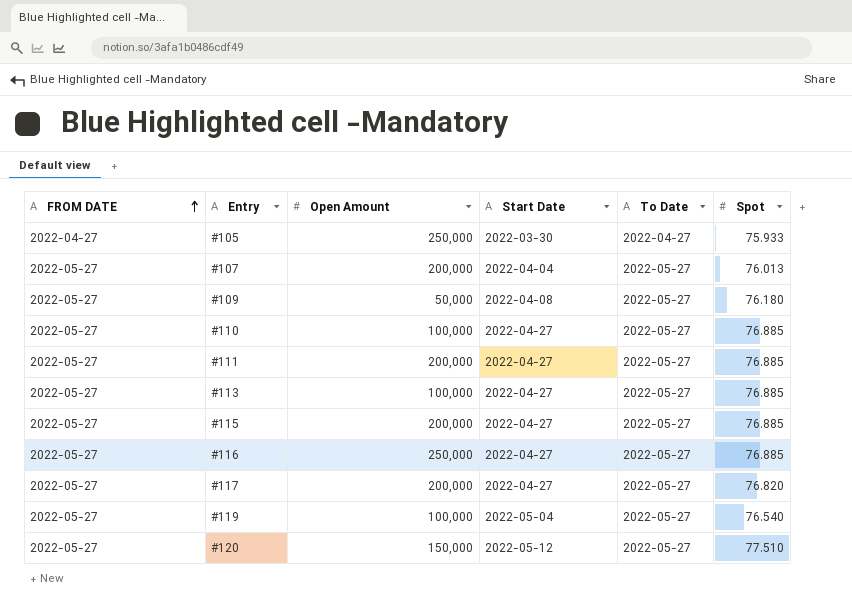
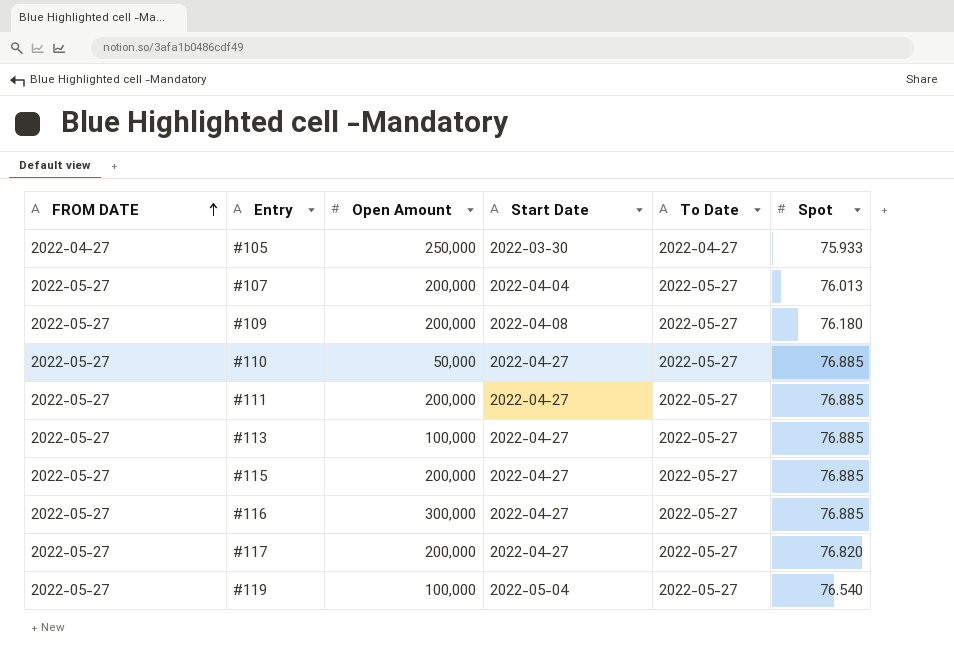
row #120: 2022-05-27 | 150,000 | 2022-05-12 | 2022-05-27 | 77.510 -> none
#109 | Open Amount: 50,000 -> 200,000
#110 | Open Amount: 100,000 -> 50,000
#116 | Open Amount: 250,000 -> 300,000

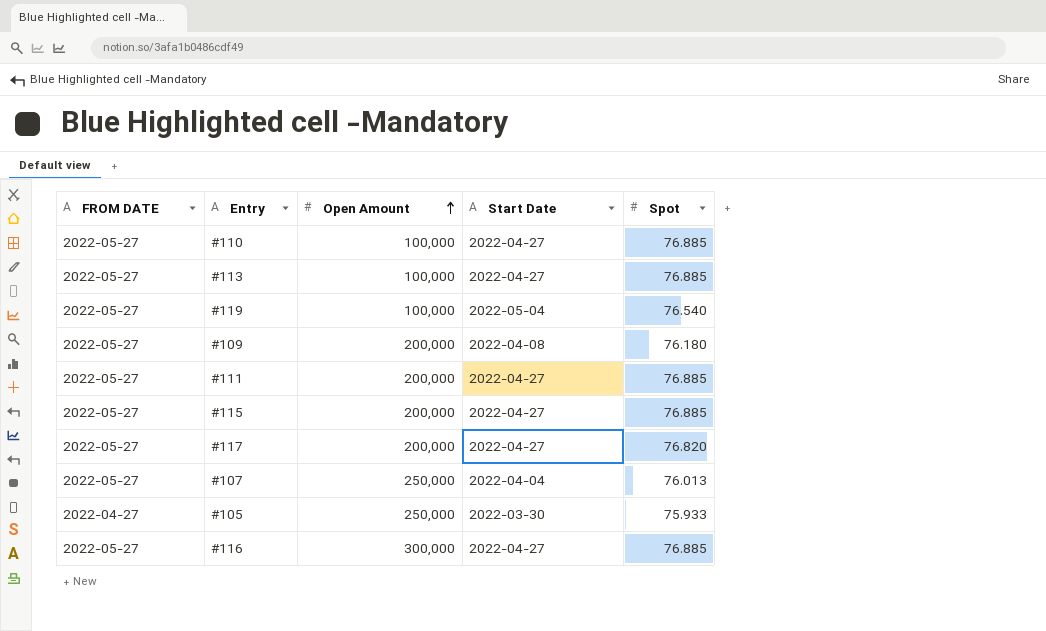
row order: FROM DATE ascending -> Open Amount ascending
column To Date | position: 5 -> none
#110 | Open Amount: 50,000 -> 100,000
#107 | Open Amount: 200,000 -> 250,000

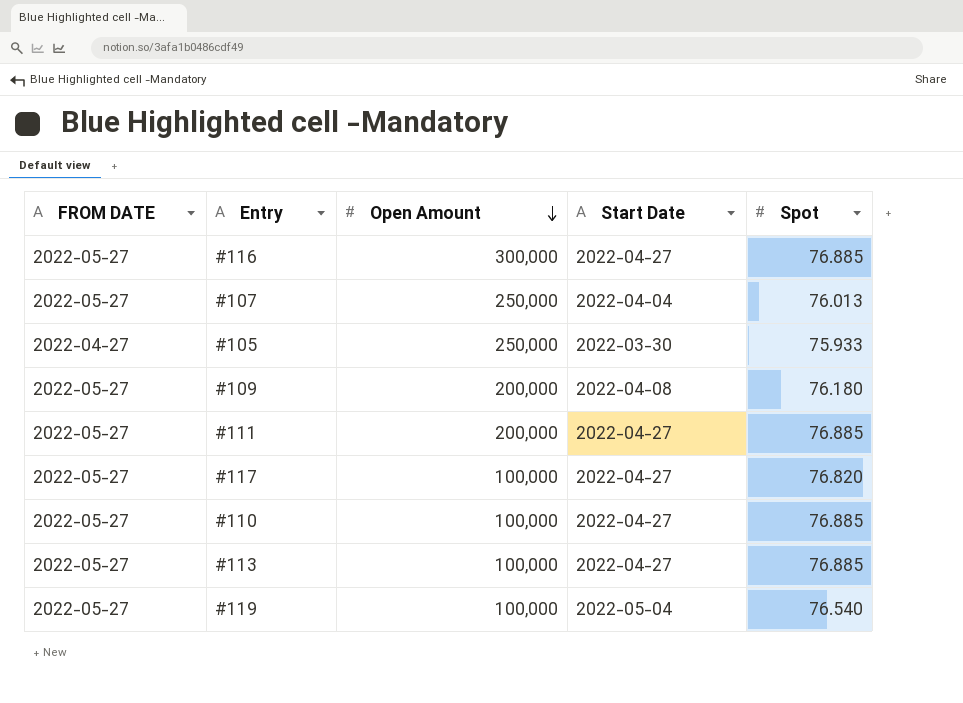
row order: Open Amount ascending -> Open Amount descending
row #115: 2022-05-27 | 200,000 | 2022-04-27 | 76.885 -> none
#117 | Open Amount: 200,000 -> 100,000

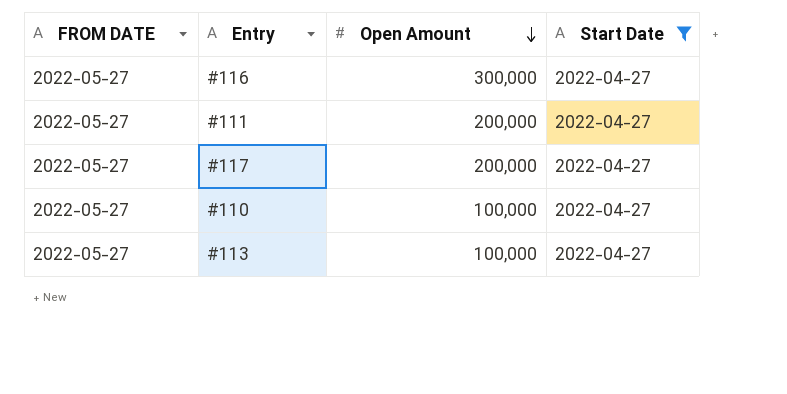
filter: none -> Start Date = 2022-04-27
column Spot | position: 5 -> none
#117 | Open Amount: 100,000 -> 200,000

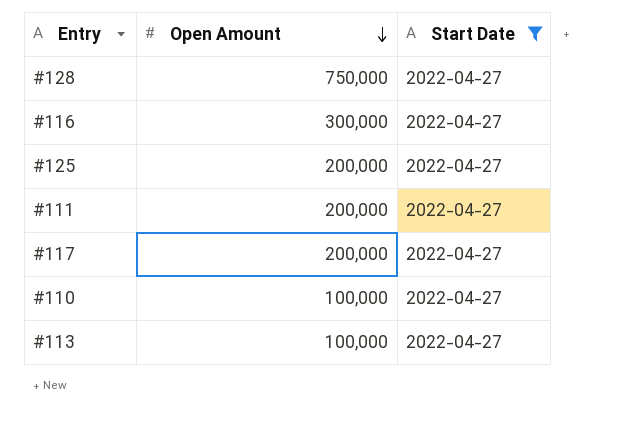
column FROM DATE | position: 1 -> none
row #128: none -> 750,000 | 2022-04-27
row #125: none -> 200,000 | 2022-04-27

